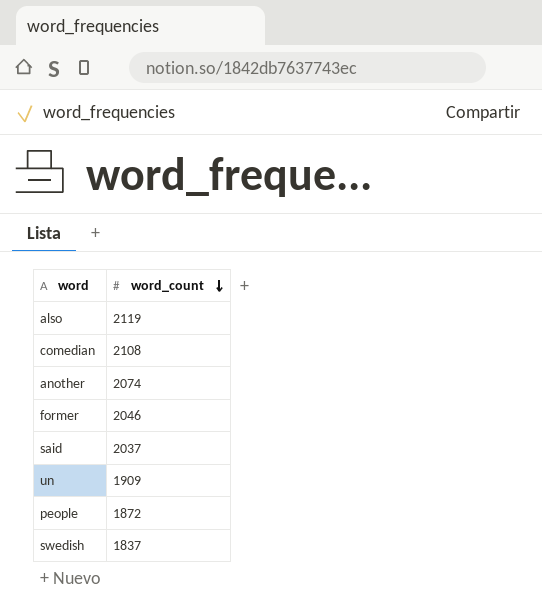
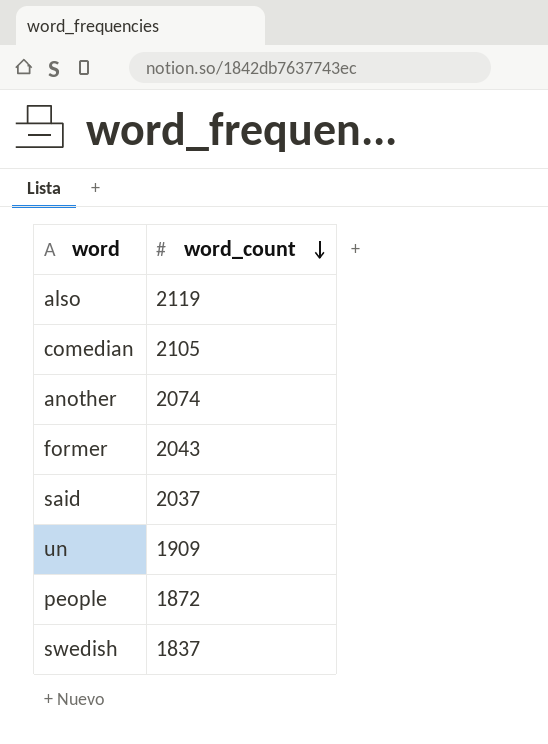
comedian | word_count: 2108 -> 2105
former | word_count: 2046 -> 2043

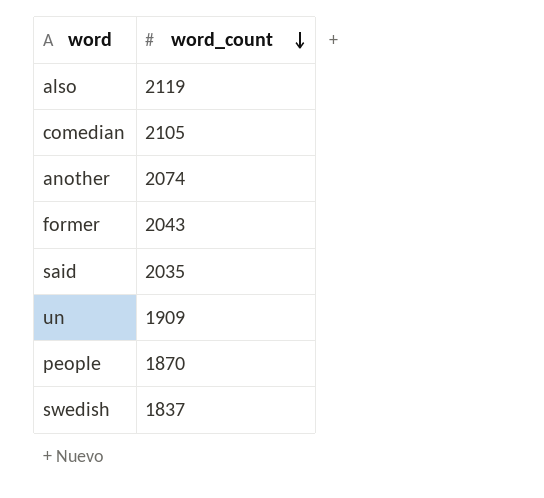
said | word_count: 2037 -> 2035
people | word_count: 1872 -> 1870

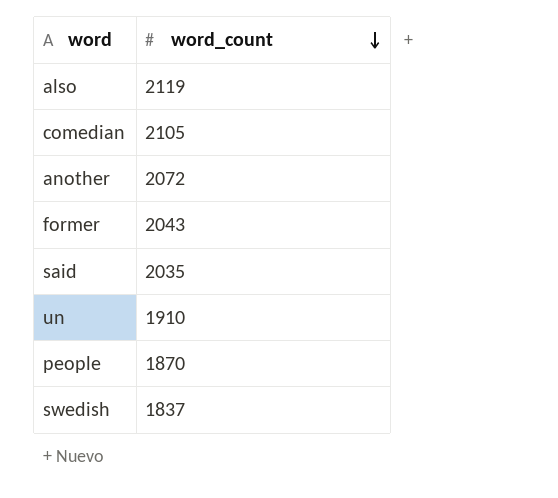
another | word_count: 2074 -> 2072
un | word_count: 1909 -> 1910

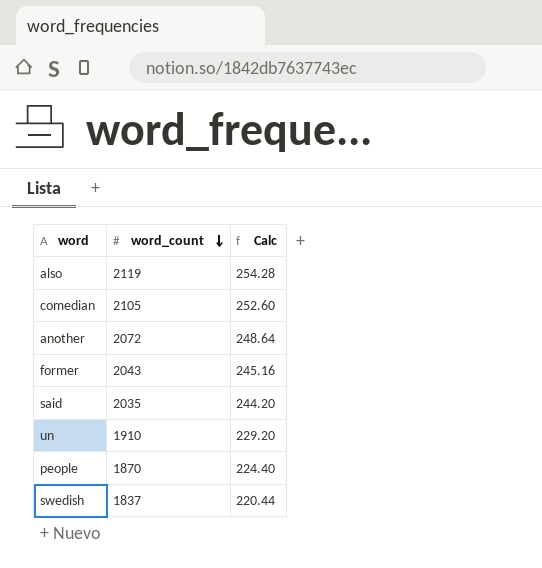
column Calc | formula: none -> [word_count] * 0.12

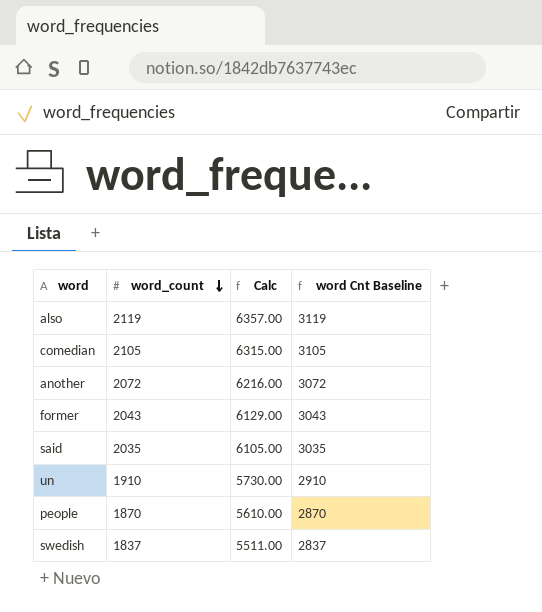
column Calc | formula: [word_count] * 0.12 -> [word_count] * 3
column word Cnt Baseline | formula: none -> [word_count] + 1000

